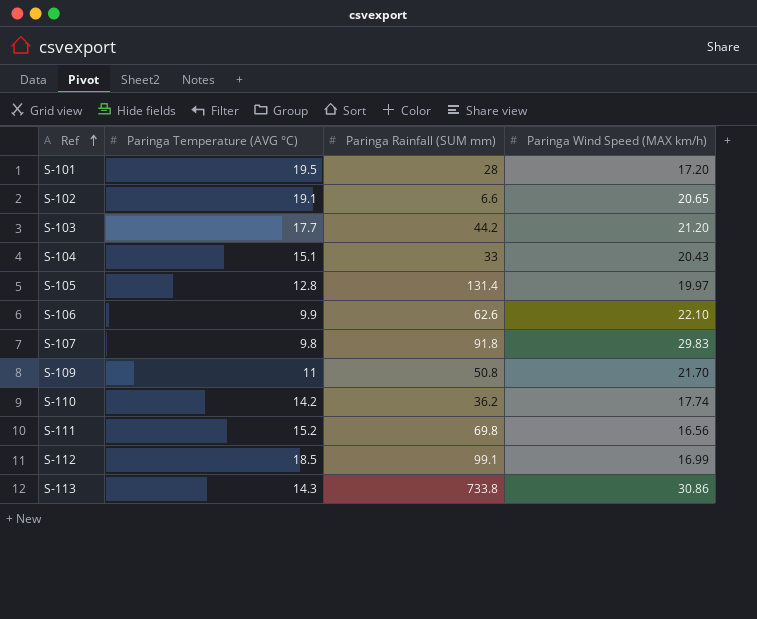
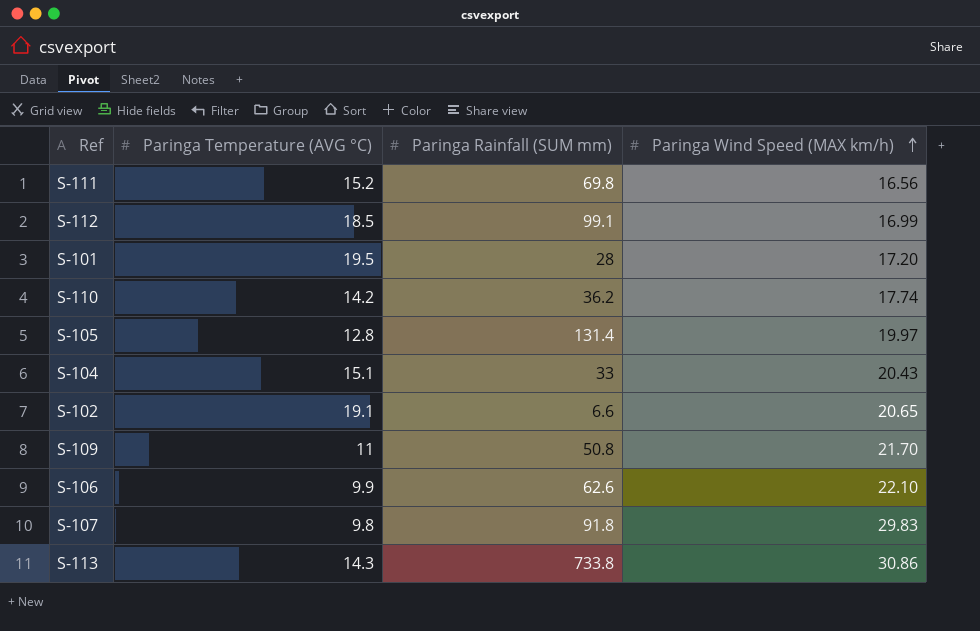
row order: Ref ascending -> Paringa Wind Speed (MAX km/h) ascending
row S-103: 17.7 | 44.2 | 21.20 -> none

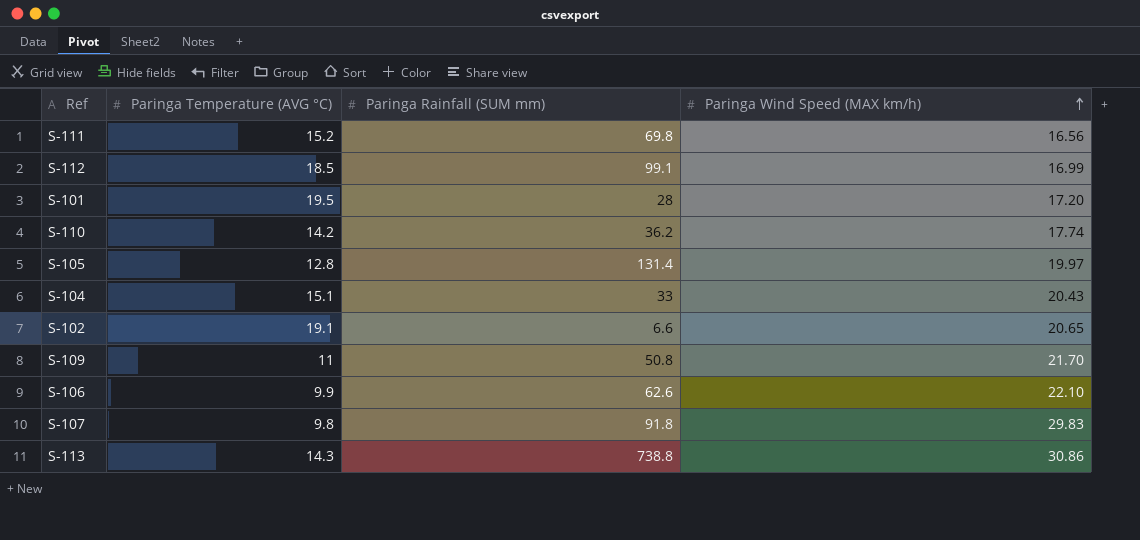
S-113 | Paringa Rainfall (SUM mm): 733.8 -> 738.8

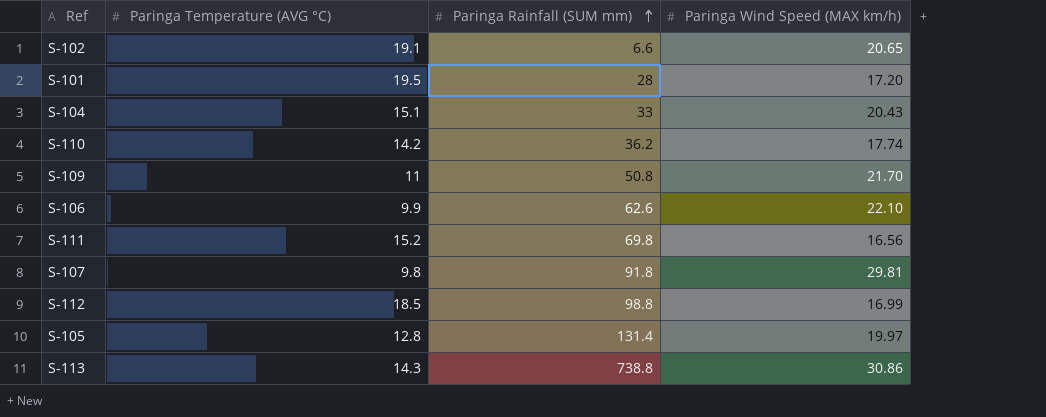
row order: Paringa Wind Speed (MAX km/h) ascending -> Paringa Rainfall (SUM mm) ascending
S-107 | Paringa Wind Speed (MAX km/h): 29.83 -> 29.81
S-112 | Paringa Rainfall (SUM mm): 99.1 -> 98.8

